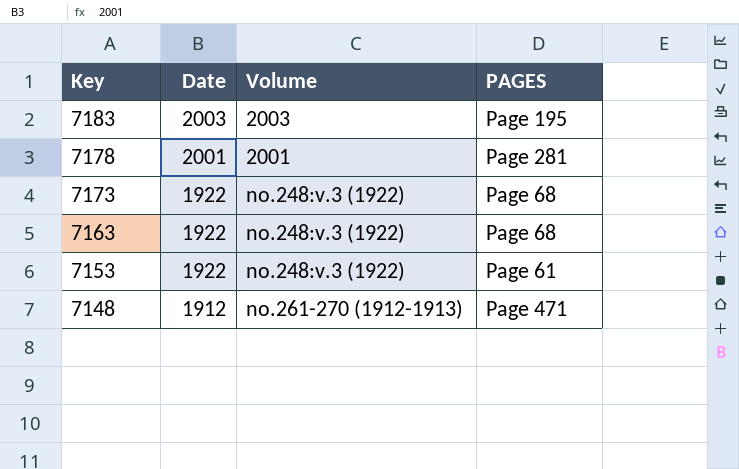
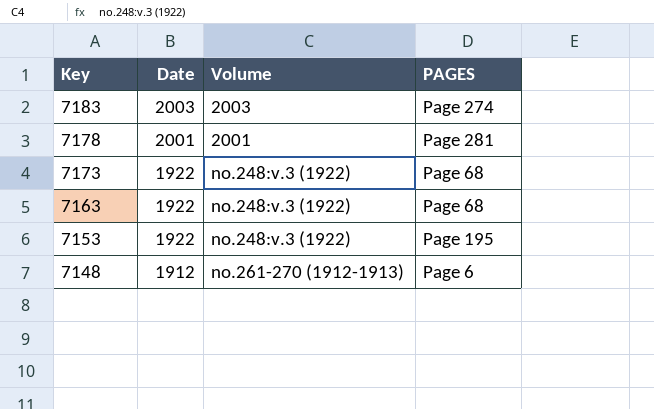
7183 | PAGES: Page 195 -> Page 274
7153 | PAGES: Page 61 -> Page 195
7148 | PAGES: Page 471 -> Page 6

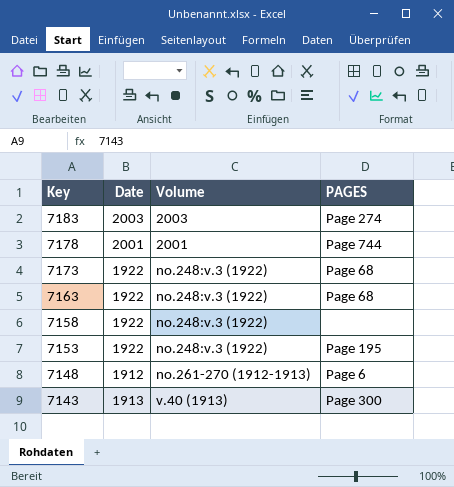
7178 | PAGES: Page 281 -> Page 744
row 7158: none -> 1922 | no.248:v.3 (1922) | none
row 7143: none -> 1913 | v.40 (1913) | Page 300

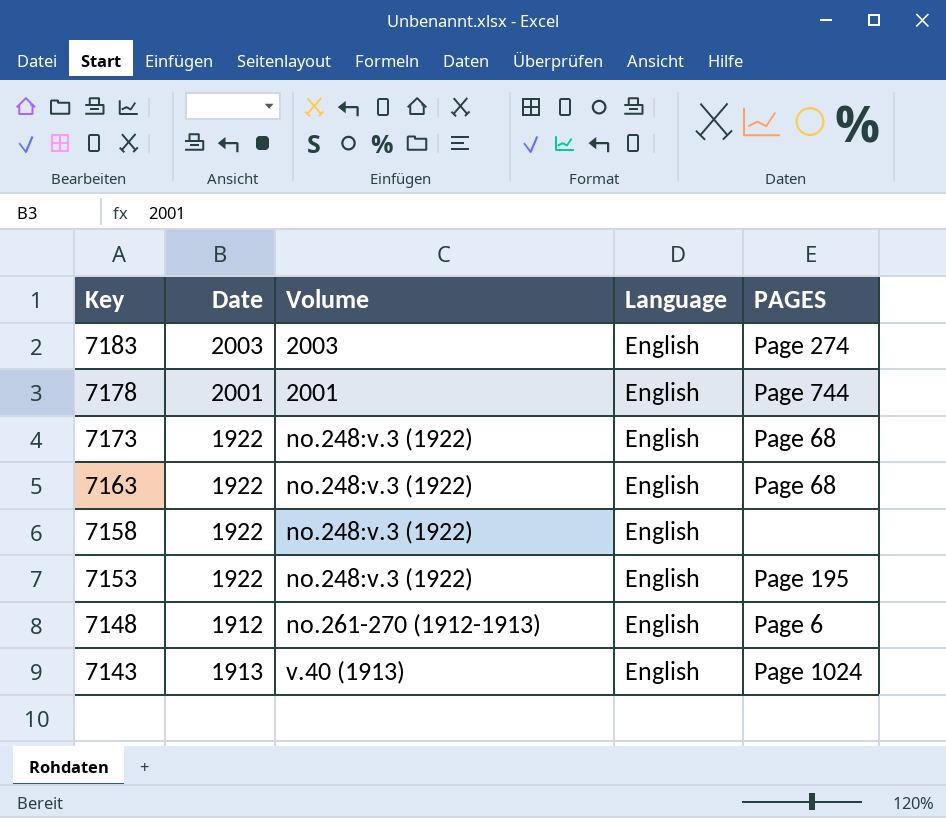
column Language | position: none -> 4
7143 | PAGES: Page 300 -> Page 1024

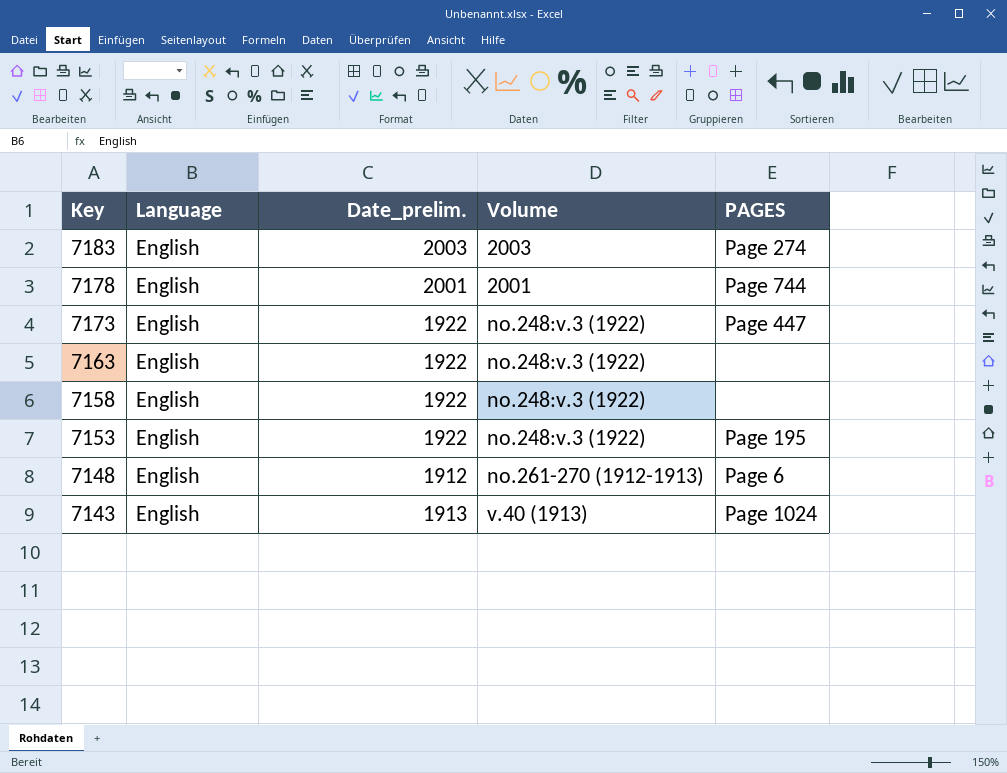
column Language | position: 4 -> 2
column name: Date -> Date_prelim.
7173 | PAGES: Page 68 -> Page 447
7163 | PAGES: Page 68 -> none

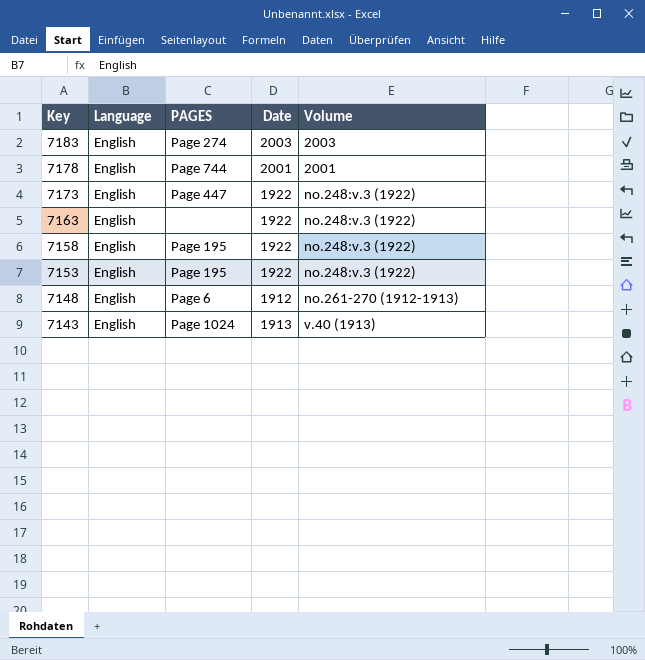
column PAGES | position: 5 -> 3
column name: Date_prelim. -> Date
7158 | PAGES: none -> Page 195

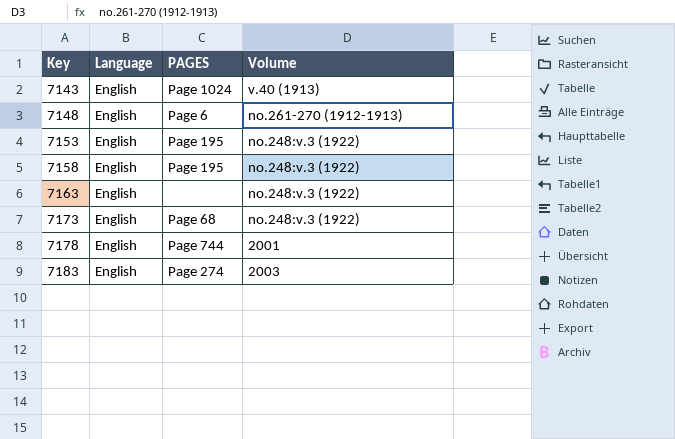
row order: Key descending -> Key ascending
column Date | position: 4 -> none
7173 | PAGES: Page 447 -> Page 68

